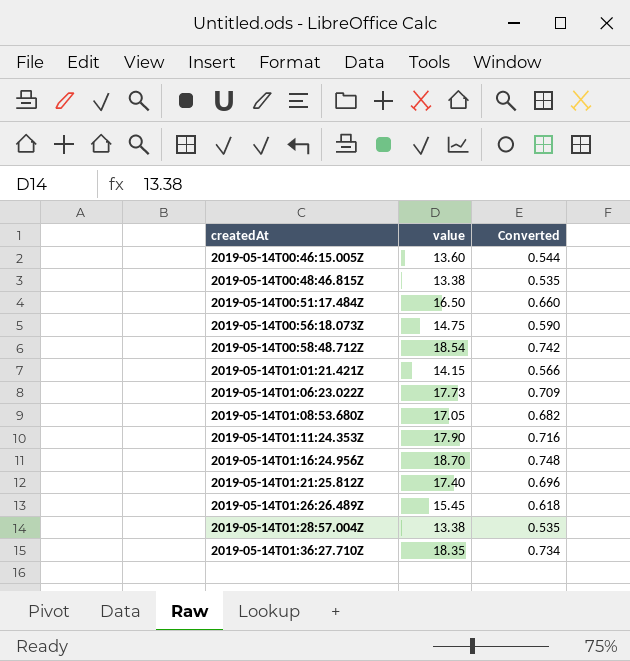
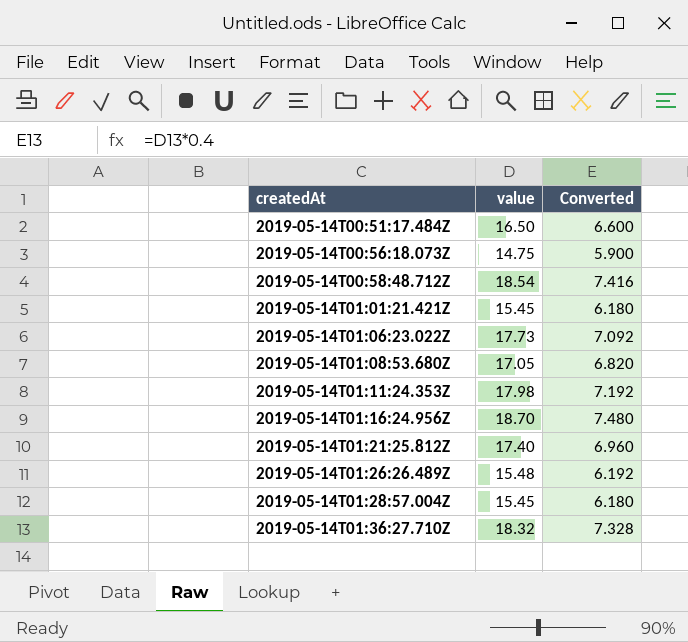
column Converted | formula: [value] * 0.04 -> [value] * 0.4
row 2019-05-14T00:46:15.005Z: 13.60 | 0.544 -> none
row 2019-05-14T00:48:46.815Z: 13.38 | 0.535 -> none
2019-05-14T01:01:21.421Z | value: 14.15 -> 15.45
2019-05-14T01:11:24.353Z | value: 17.90 -> 17.98
2019-05-14T01:26:26.489Z | value: 15.45 -> 15.48
2019-05-14T01:28:57.004Z | value: 13.38 -> 15.45
2019-05-14T01:36:27.710Z | value: 18.35 -> 18.32

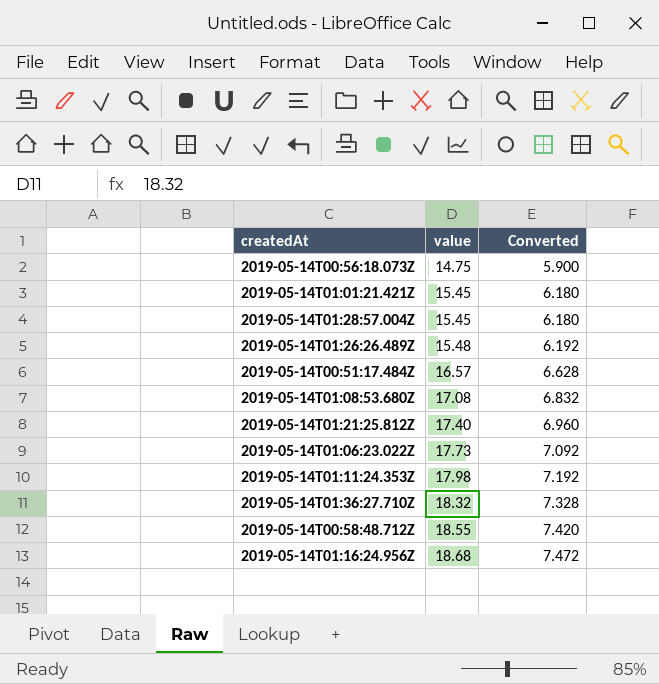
row order: createdAt ascending -> value ascending
2019-05-14T00:51:17.484Z | value: 16.50 -> 16.57
2019-05-14T00:51:17.484Z | Converted: 6.600 -> 6.628
2019-05-14T01:08:53.680Z | value: 17.05 -> 17.08
2019-05-14T01:08:53.680Z | Converted: 6.820 -> 6.832
2019-05-14T00:58:48.712Z | value: 18.54 -> 18.55
2019-05-14T00:58:48.712Z | Converted: 7.416 -> 7.420
2019-05-14T01:16:24.956Z | value: 18.70 -> 18.68
2019-05-14T01:16:24.956Z | Converted: 7.480 -> 7.472

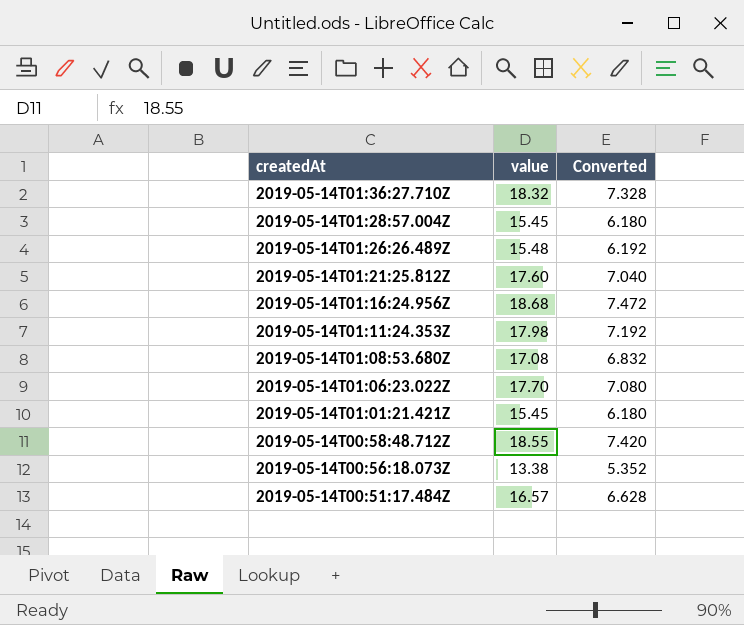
row order: value ascending -> createdAt descending
2019-05-14T01:21:25.812Z | value: 17.40 -> 17.60
2019-05-14T01:21:25.812Z | Converted: 6.960 -> 7.040
2019-05-14T01:06:23.022Z | value: 17.73 -> 17.70
2019-05-14T01:06:23.022Z | Converted: 7.092 -> 7.080
2019-05-14T00:56:18.073Z | value: 14.75 -> 13.38
2019-05-14T00:56:18.073Z | Converted: 5.900 -> 5.352

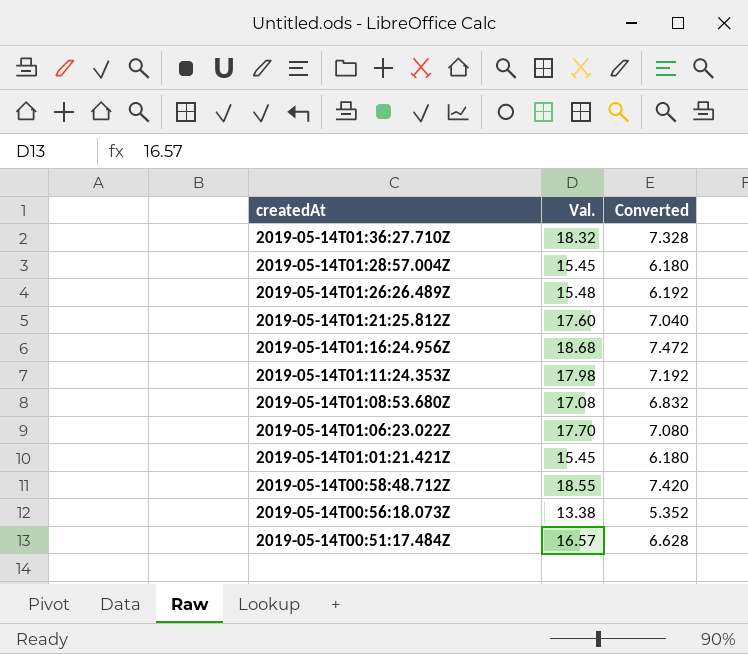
column name: value -> Val.

